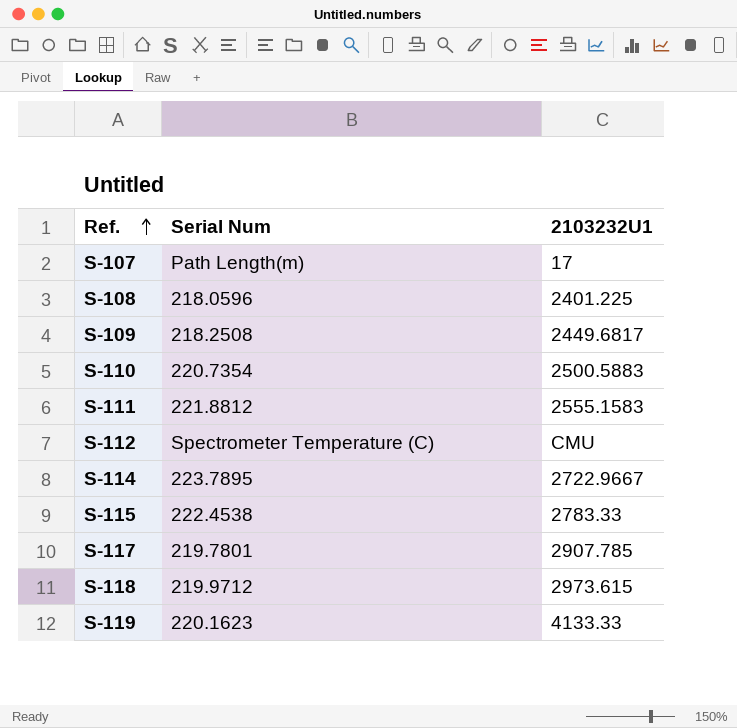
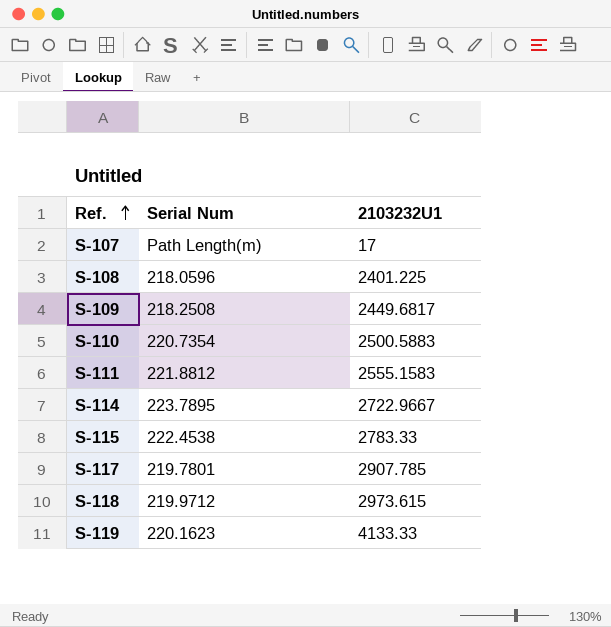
row S-112: Spectrometer Temperature (C) | CMU -> none

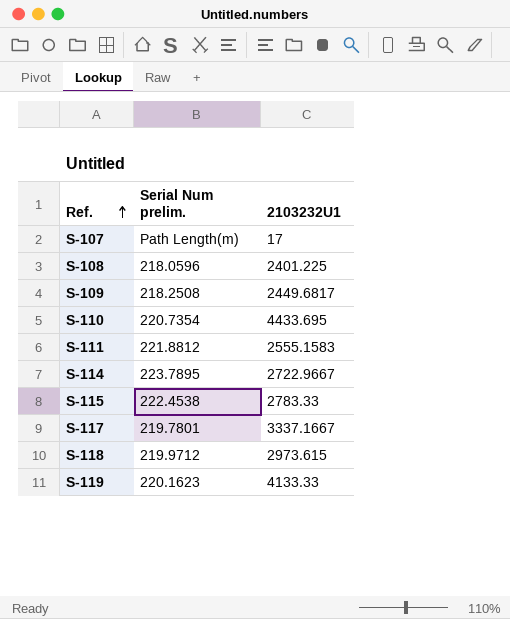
column name: Serial Num -> Serial Num prelim.
S-110 | 2103232U1: 2500.5883 -> 4433.695
S-117 | 2103232U1: 2907.785 -> 3337.1667

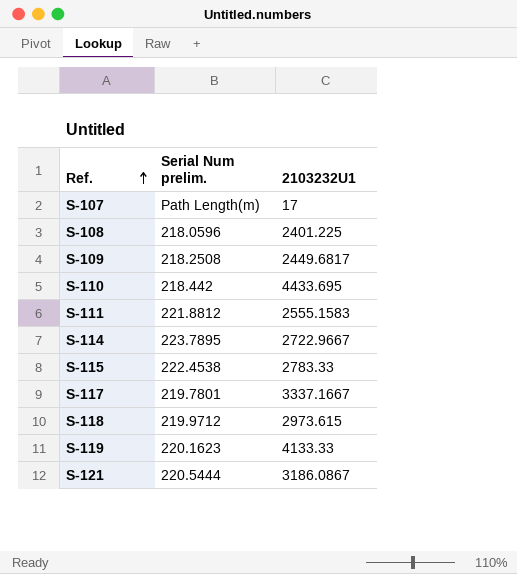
S-110 | Serial Num prelim.: 220.7354 -> 218.442
row S-121: none -> 220.5444 | 3186.0867

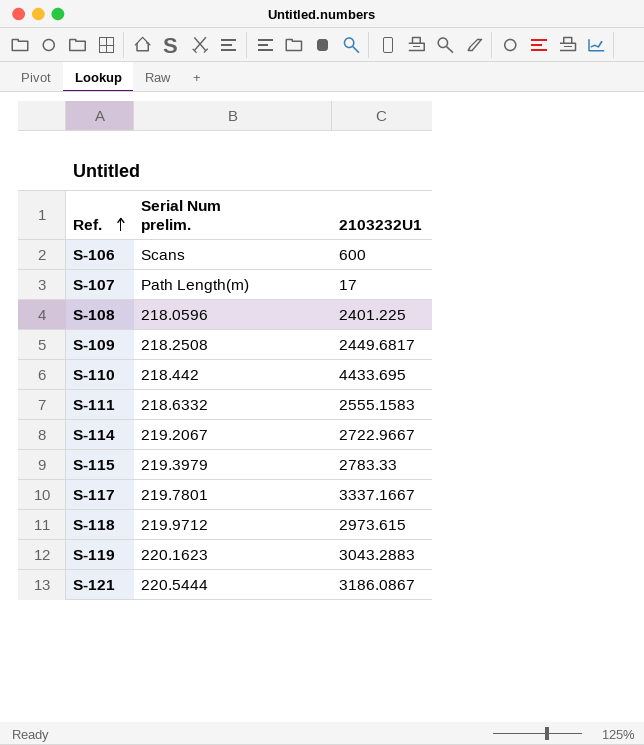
row S-106: none -> Scans | 600
S-111 | Serial Num prelim.: 221.8812 -> 218.6332
S-114 | Serial Num prelim.: 223.7895 -> 219.2067
S-115 | Serial Num prelim.: 222.4538 -> 219.3979
S-119 | 2103232U1: 4133.33 -> 3043.2883

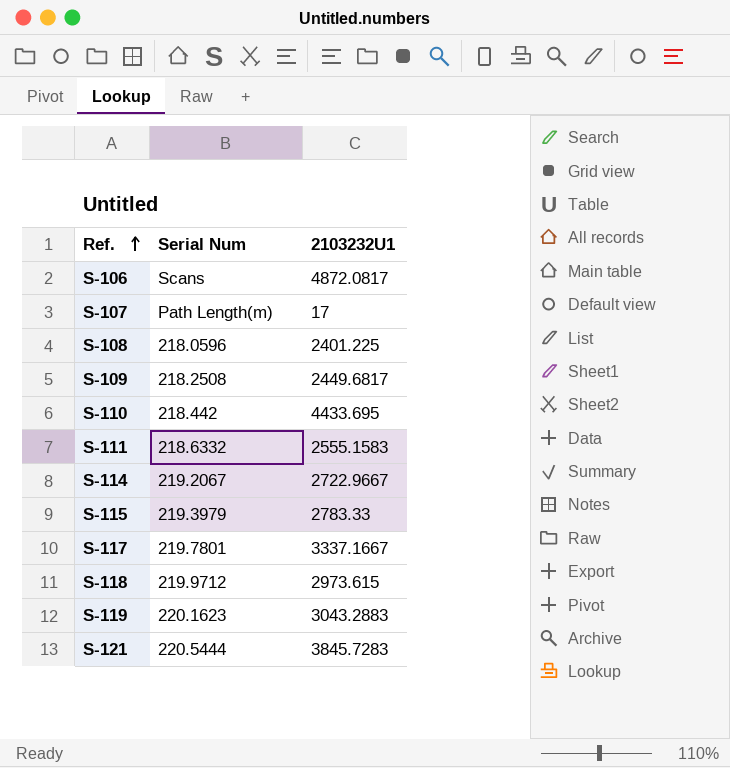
column name: Serial Num prelim. -> Serial Num
S-106 | 2103232U1: 600 -> 4872.0817
S-121 | 2103232U1: 3186.0867 -> 3845.7283

